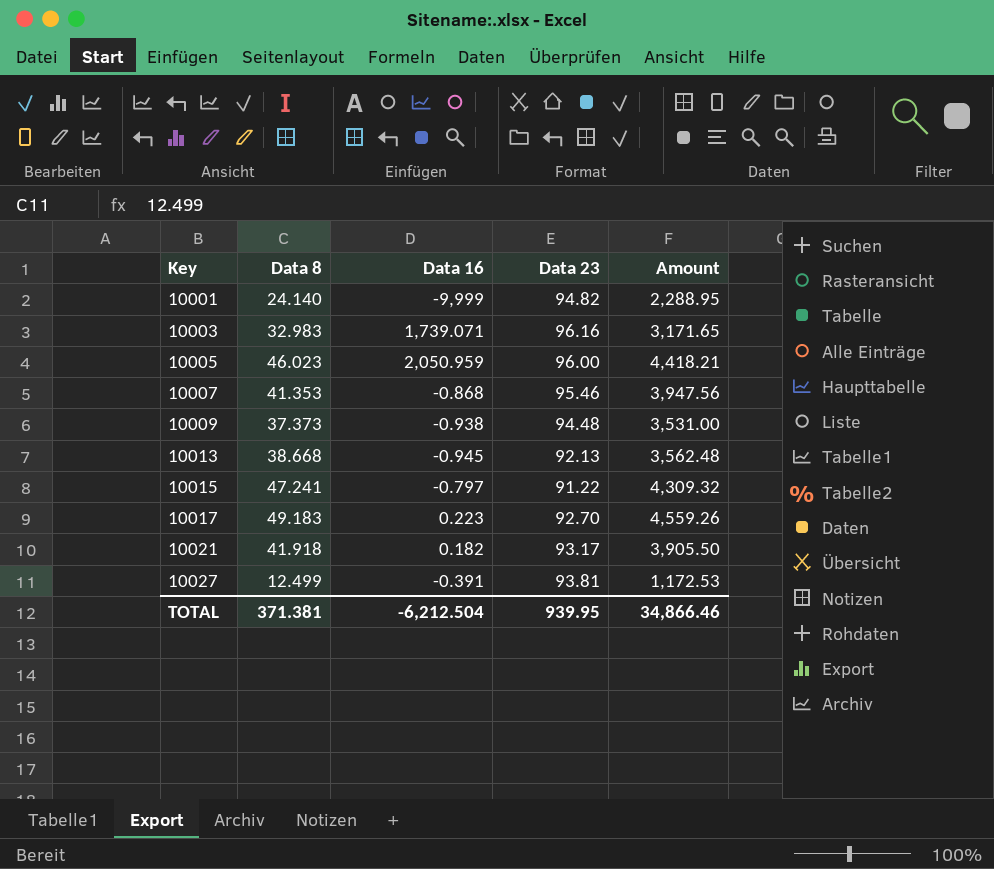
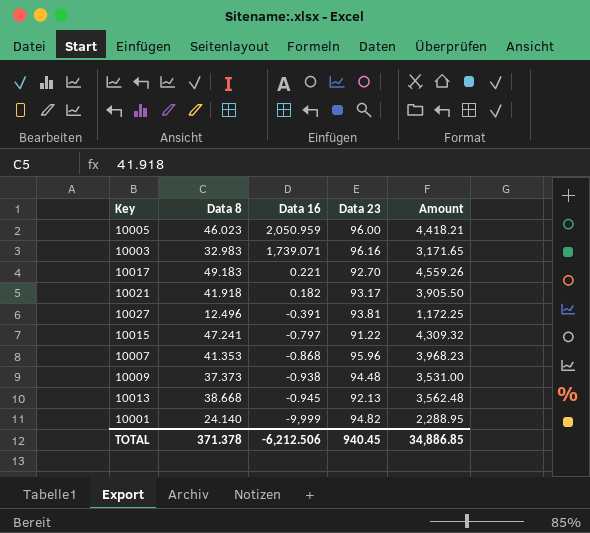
row order: Key ascending -> Data 16 descending
10017 | Data 16: 0.223 -> 0.221
10027 | Data 8: 12.499 -> 12.496
10027 | Amount: 1,172.53 -> 1,172.25
10007 | Data 23: 95.46 -> 95.96
10007 | Amount: 3,947.56 -> 3,968.23
TOTAL | Data 8: 371.381 -> 371.378
TOTAL | Data 16: -6,212.504 -> -6,212.506
TOTAL | Data 23: 939.95 -> 940.45
TOTAL | Amount: 34,866.46 -> 34,886.85

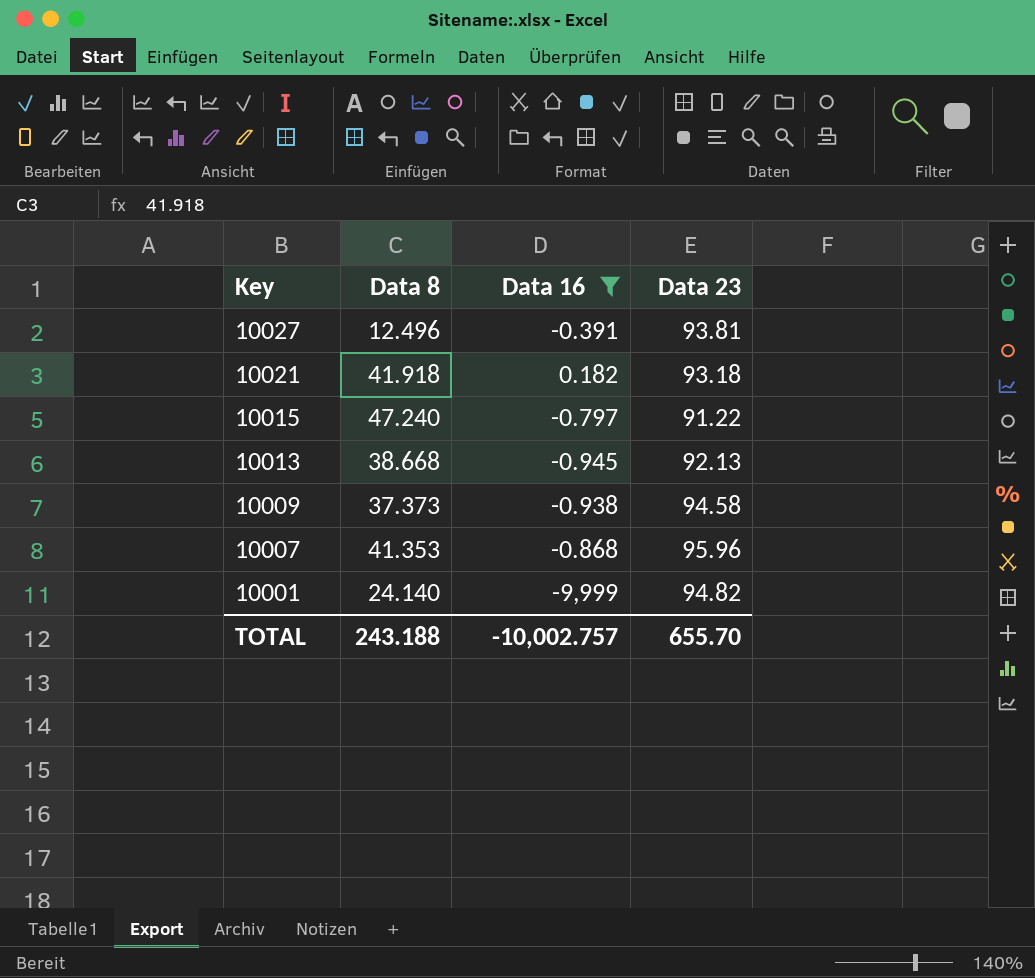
filter: none -> Data 16 <= 0.182
row order: Data 16 descending -> Key descending
column Amount | formula: [Data 8] * [Data 23] -> none
10021 | Data 23: 93.17 -> 93.18
10015 | Data 8: 47.241 -> 47.240
10009 | Data 23: 94.48 -> 94.58
TOTAL | Data 8: 371.378 -> 243.188
TOTAL | Data 16: -6,212.506 -> -10,002.757
TOTAL | Data 23: 940.45 -> 655.70

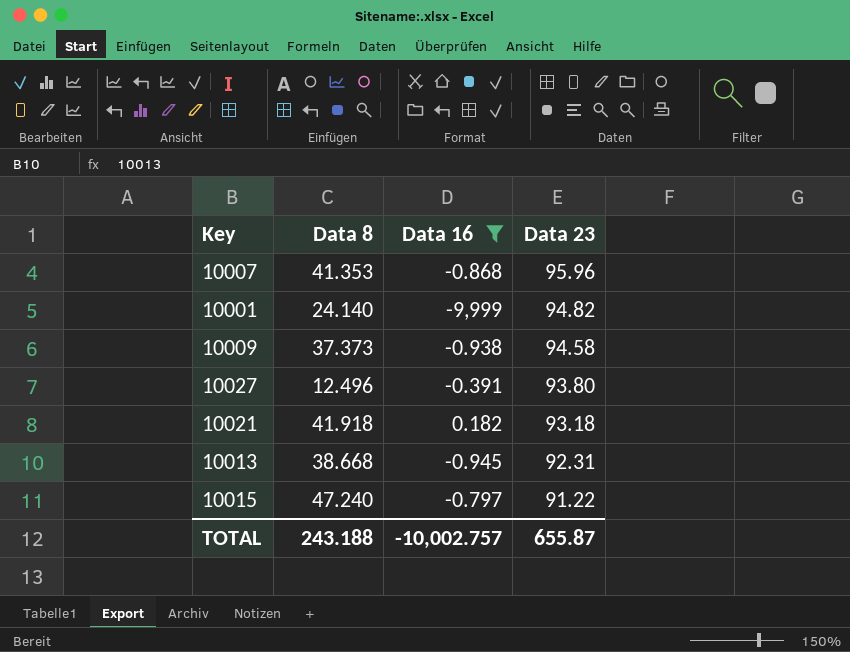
row order: Key descending -> Data 23 descending
10027 | Data 23: 93.81 -> 93.80
10013 | Data 23: 92.13 -> 92.31
TOTAL | Data 23: 655.70 -> 655.87

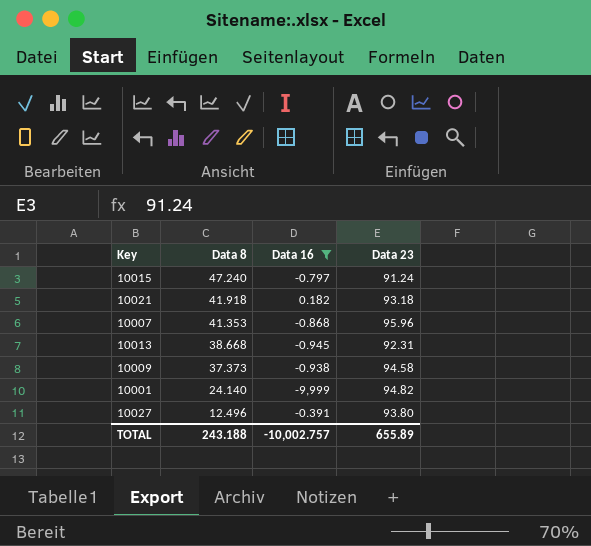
row order: Data 23 descending -> Data 8 descending
10015 | Data 23: 91.22 -> 91.24
TOTAL | Data 23: 655.87 -> 655.89

